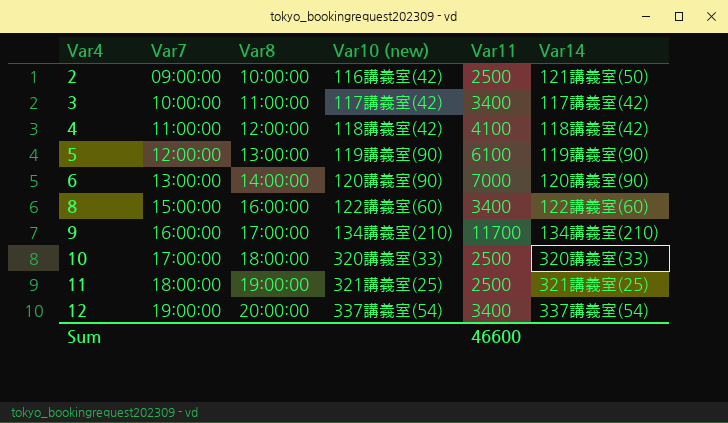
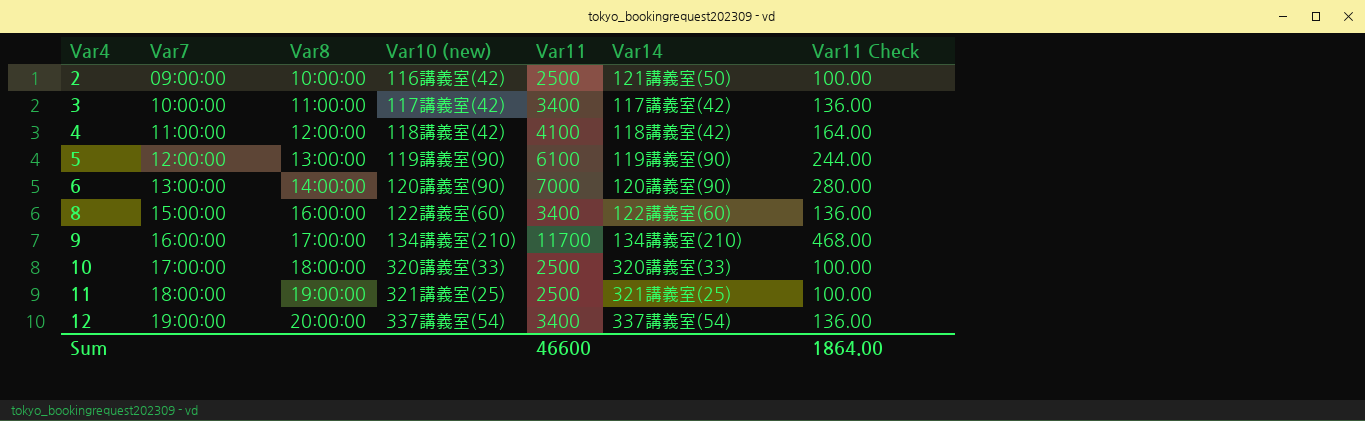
column Var11 Check | formula: none -> [Var11] * 0.04

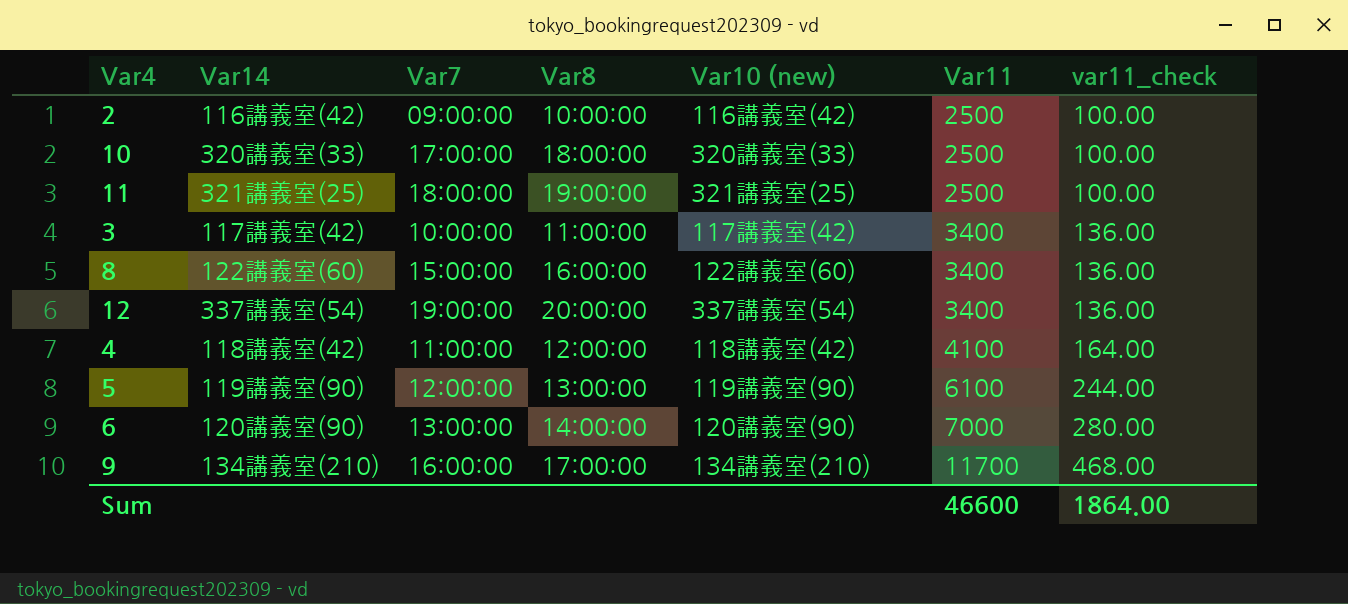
row order: Var4 ascending -> Var11 ascending
column Var14 | position: 6 -> 2
column name: Var11 Check -> var11_check
2 | Var14: 121講義室(50) -> 116講義室(42)

